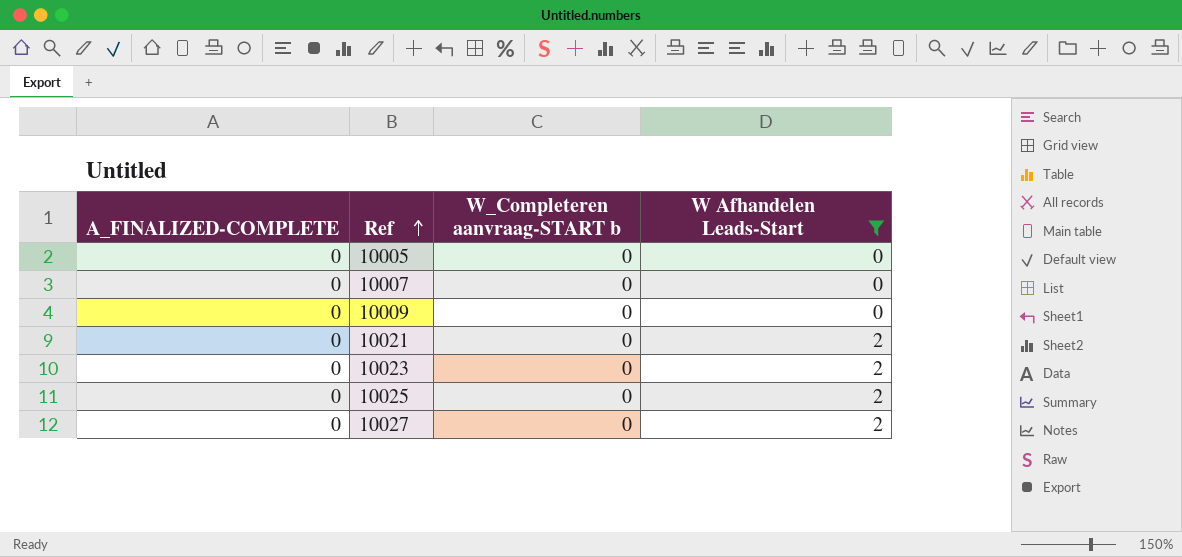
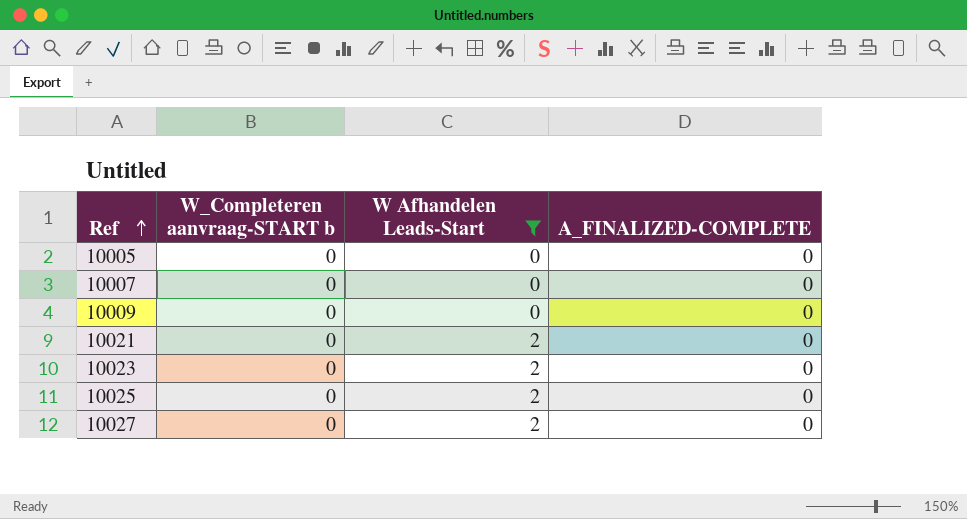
column A_FINALIZED-COMPLETE | position: 1 -> 4

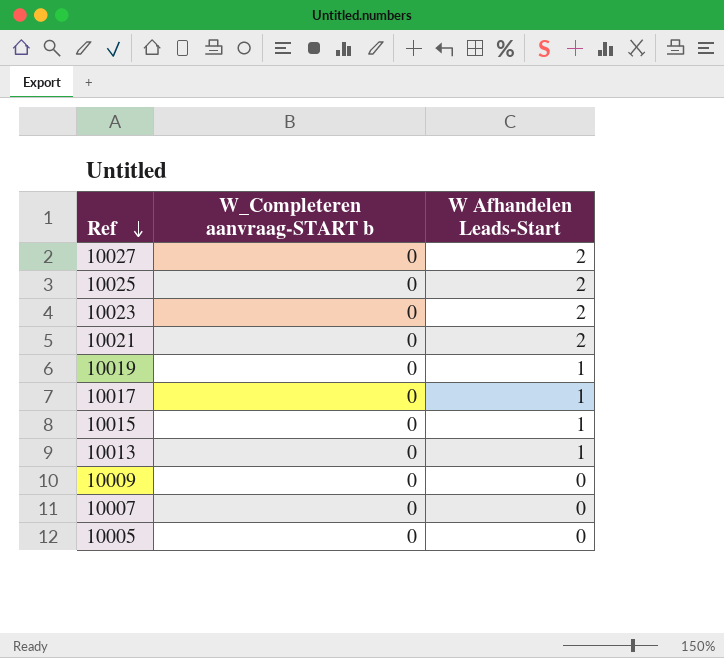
filter: W Afhandelen Leads-Start != 1 -> none
row order: Ref ascending -> Ref descending
column A_FINALIZED-COMPLETE | position: 4 -> none

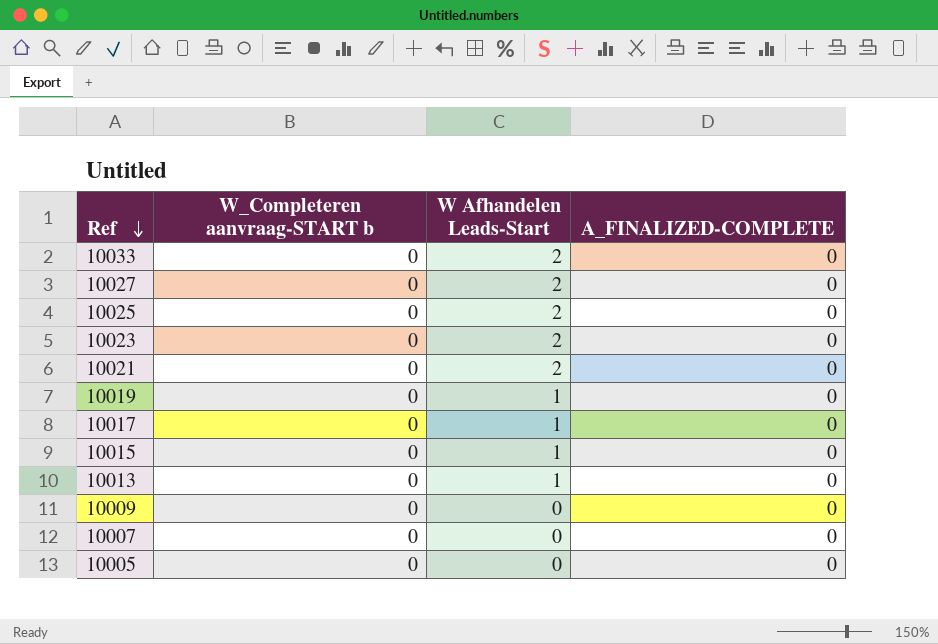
column A_FINALIZED-COMPLETE | position: none -> 4
row 10033: none -> 0 | 2 | 0

